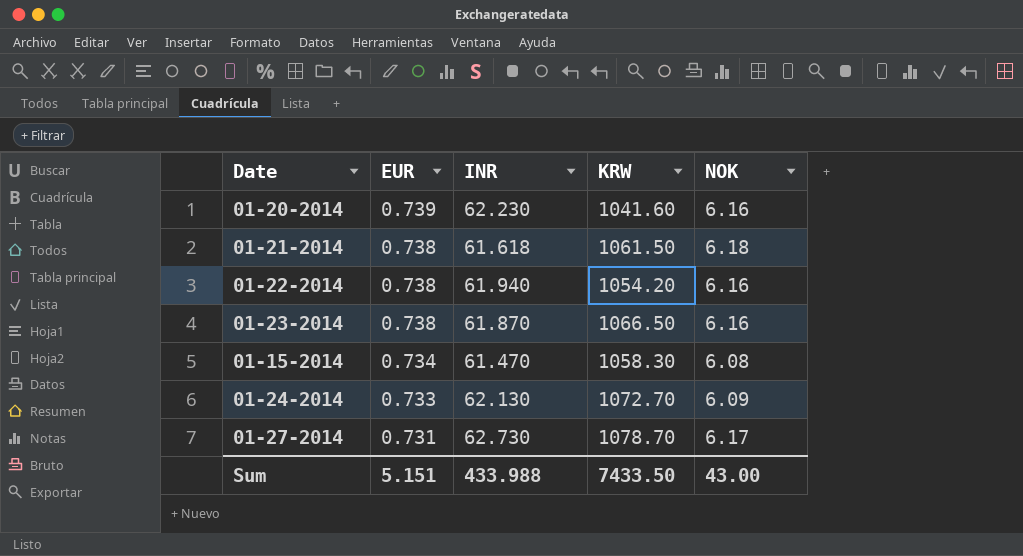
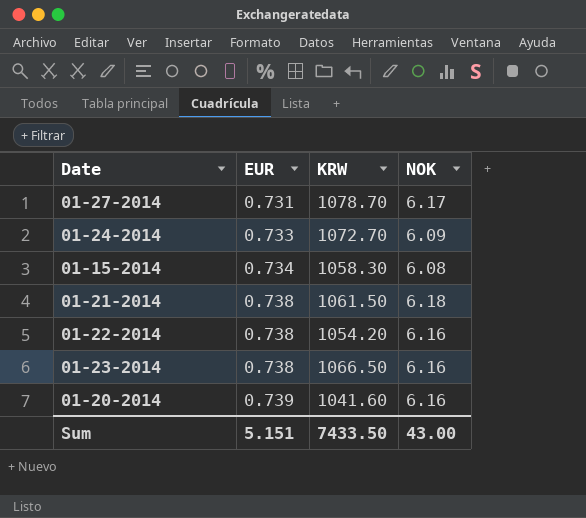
row order: EUR descending -> EUR ascending
column INR | position: 3 -> none

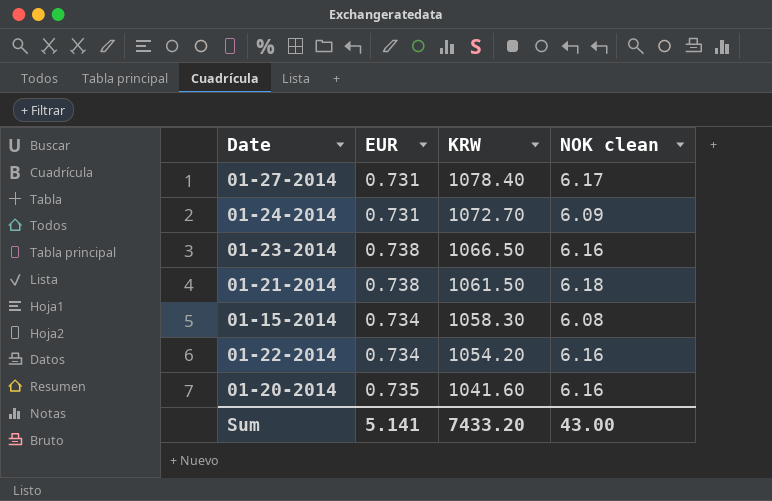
row order: EUR ascending -> KRW descending
column name: NOK -> NOK clean
01-27-2014 | KRW: 1078.70 -> 1078.40
01-24-2014 | EUR: 0.733 -> 0.731
01-22-2014 | EUR: 0.738 -> 0.734
01-20-2014 | EUR: 0.739 -> 0.735
Sum | EUR: 5.151 -> 5.141
Sum | KRW: 7433.50 -> 7433.20

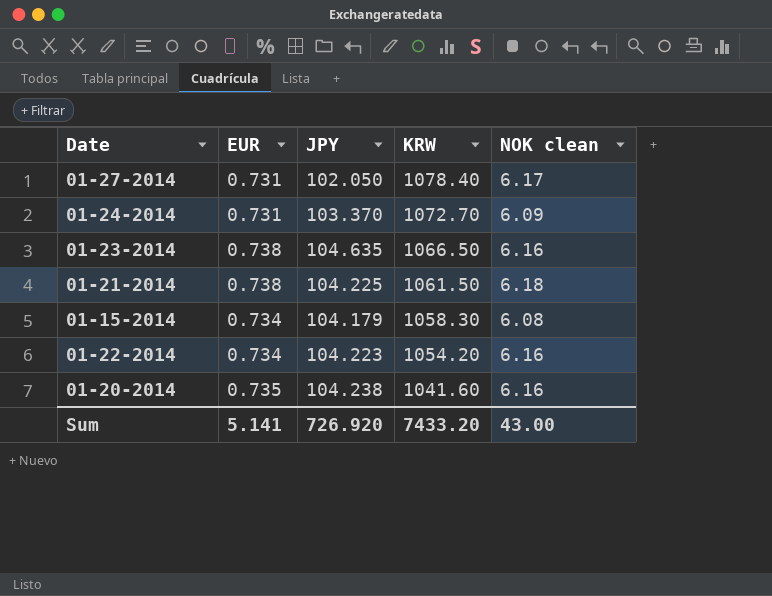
column JPY | position: none -> 3

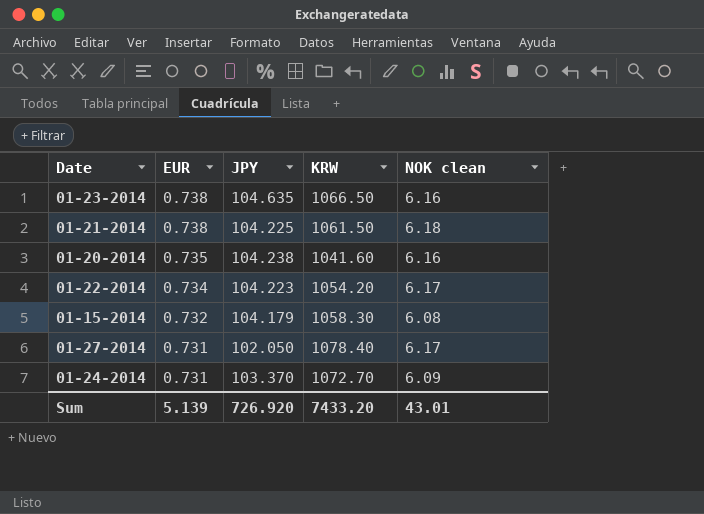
row order: KRW descending -> EUR descending
01-22-2014 | NOK clean: 6.16 -> 6.17
01-15-2014 | EUR: 0.734 -> 0.732
Sum | EUR: 5.141 -> 5.139
Sum | NOK clean: 43.00 -> 43.01

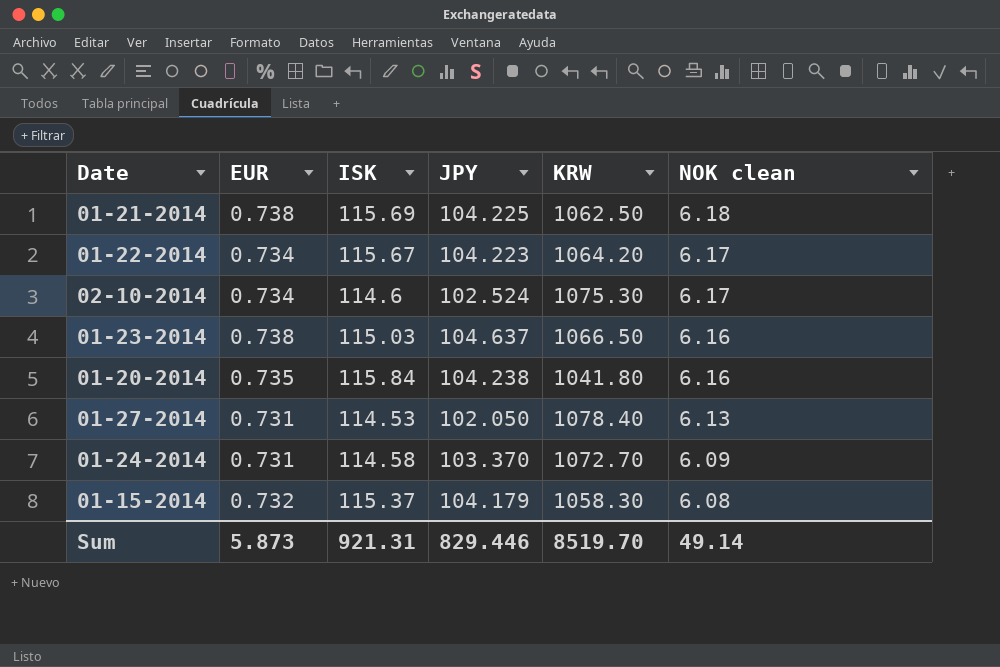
row order: EUR descending -> NOK clean descending
column ISK | position: none -> 3
01-21-2014 | KRW: 1061.50 -> 1062.50
01-22-2014 | KRW: 1054.20 -> 1064.20
row 02-10-2014: none -> 0.734 | 114.6 | 102.524 | 1075.30 | 6.17
01-23-2014 | JPY: 104.635 -> 104.637
01-20-2014 | KRW: 1041.60 -> 1041.80
01-27-2014 | NOK clean: 6.17 -> 6.13
Sum | EUR: 5.139 -> 5.873
Sum | JPY: 726.920 -> 829.446
Sum | KRW: 7433.20 -> 8519.70
Sum | NOK clean: 43.01 -> 49.14

